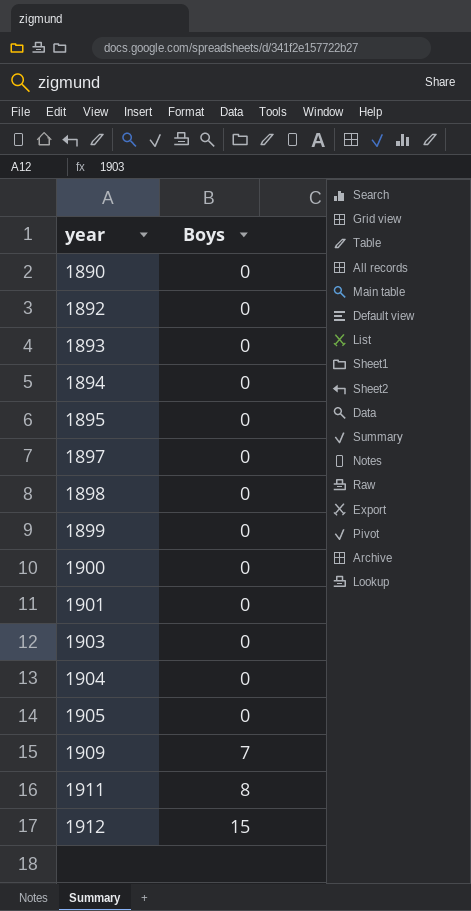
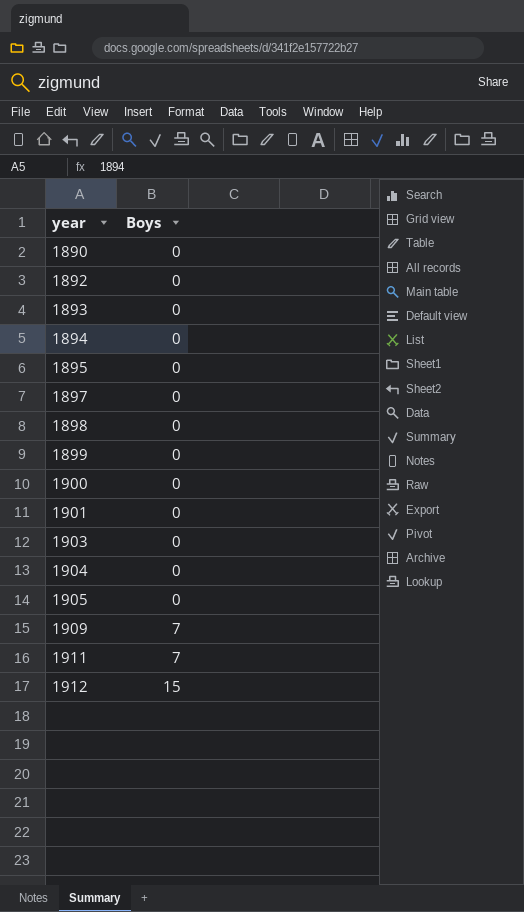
1911 | Boys: 8 -> 7

